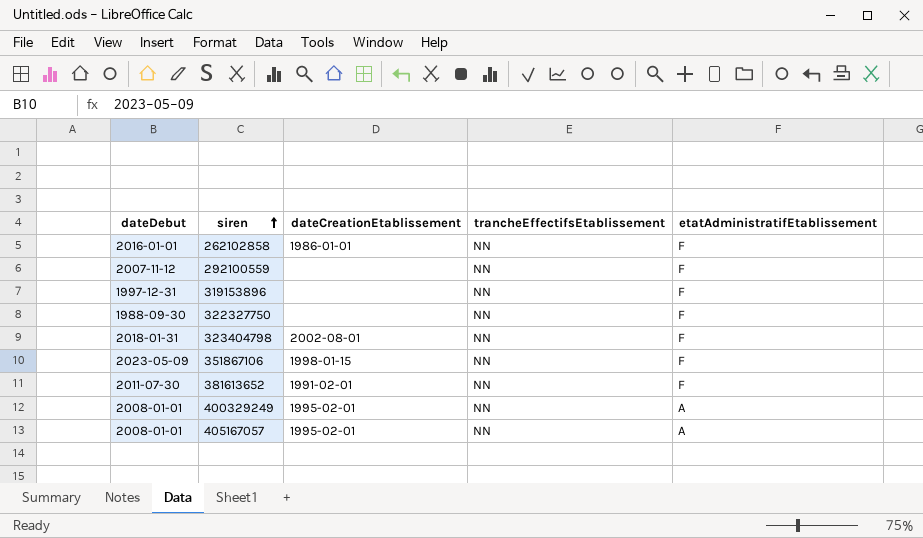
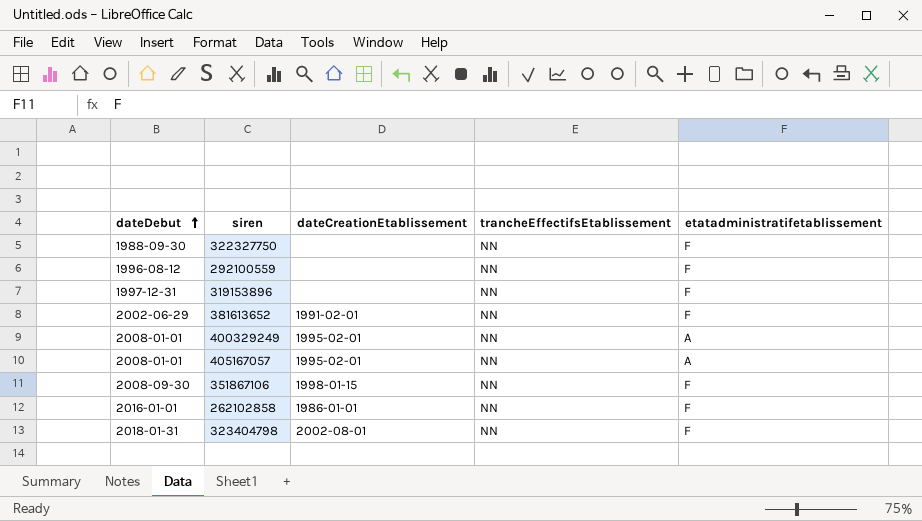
row order: siren ascending -> dateDebut ascending
column name: etatAdministratifEtablissement -> etatadministratifetablissement
292100559 | dateDebut: 2007-11-12 -> 1996-08-12
381613652 | dateDebut: 2011-07-30 -> 2002-06-29
351867106 | dateDebut: 2023-05-09 -> 2008-09-30

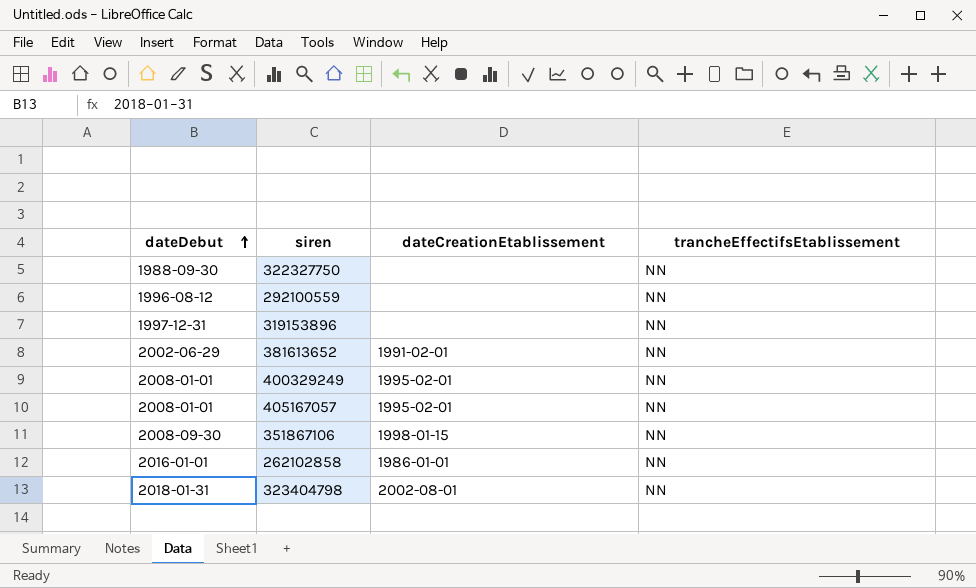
column etatadministratifetablissement | position: 5 -> none

